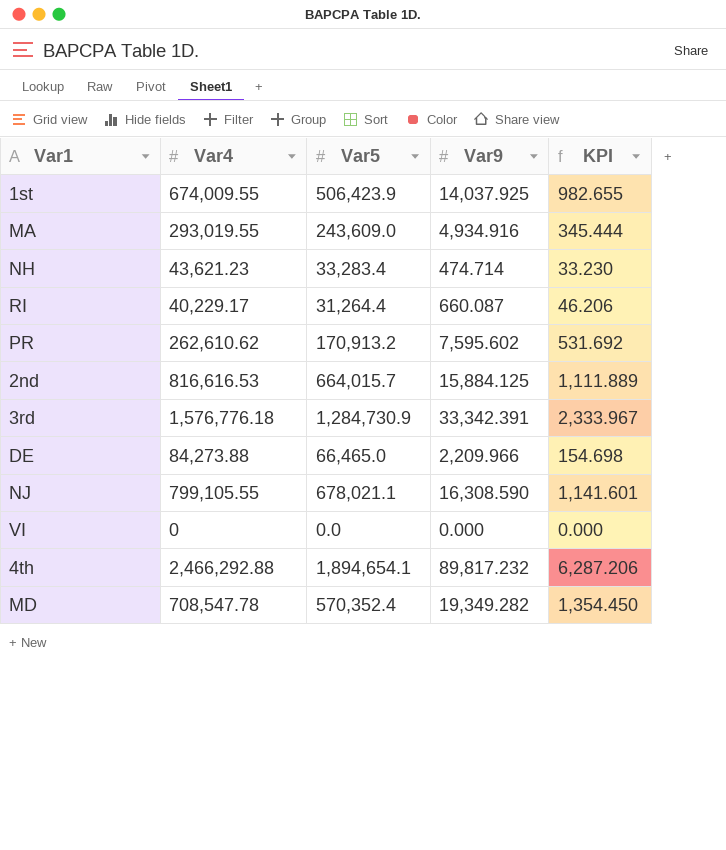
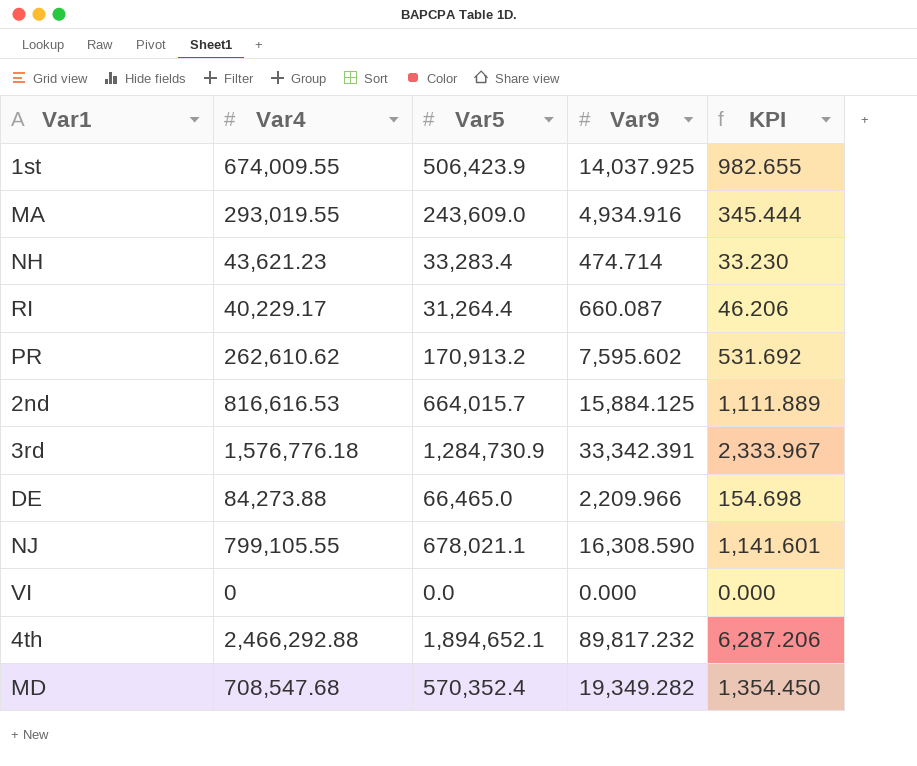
4th | Var5: 1,894,654.1 -> 1,894,652.1
MD | Var4: 708,547.78 -> 708,547.68

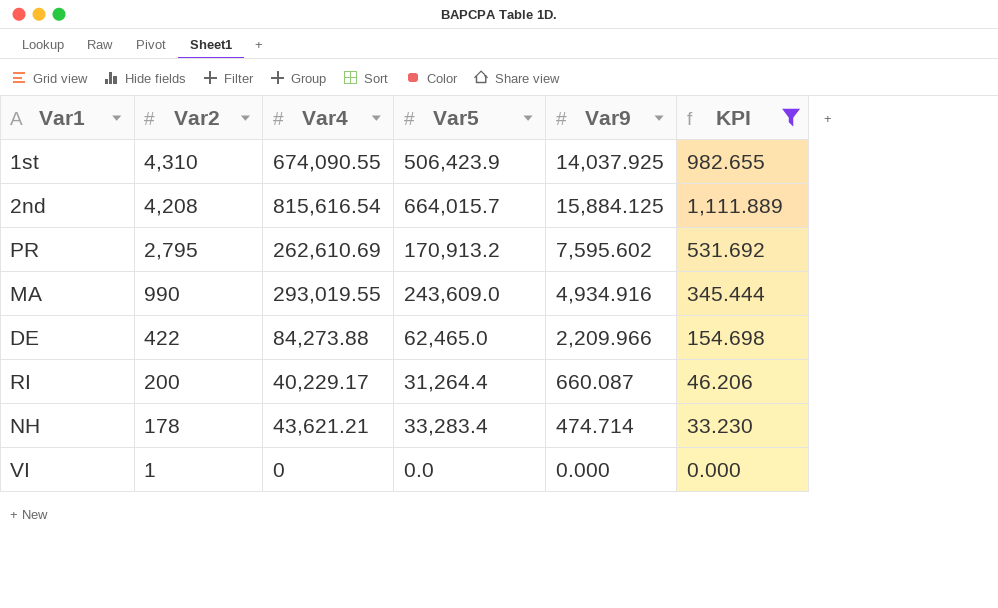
filter: none -> KPI <= 1,111.889
row order: none -> Var2 descending
column Var2 | position: none -> 2
1st | Var4: 674,009.55 -> 674,090.55
2nd | Var4: 816,616.53 -> 815,616.54
PR | Var4: 262,610.62 -> 262,610.69
DE | Var5: 66,465.0 -> 62,465.0
NH | Var4: 43,621.23 -> 43,621.21

